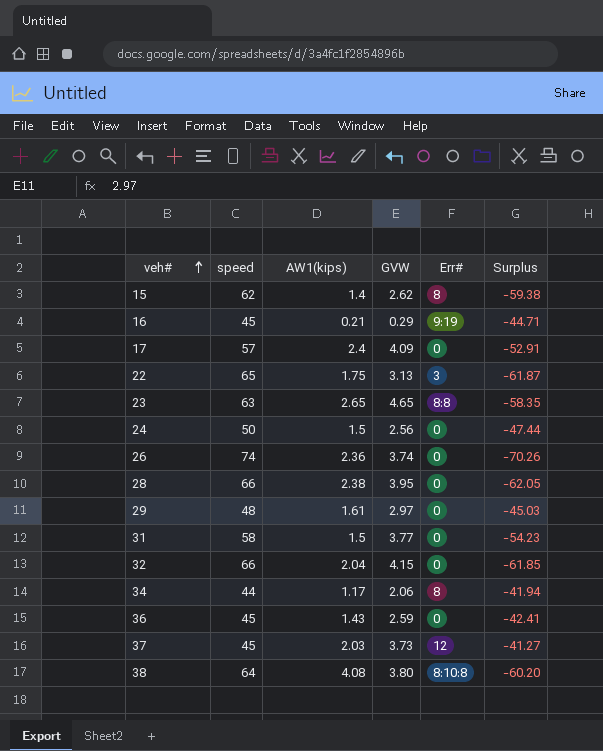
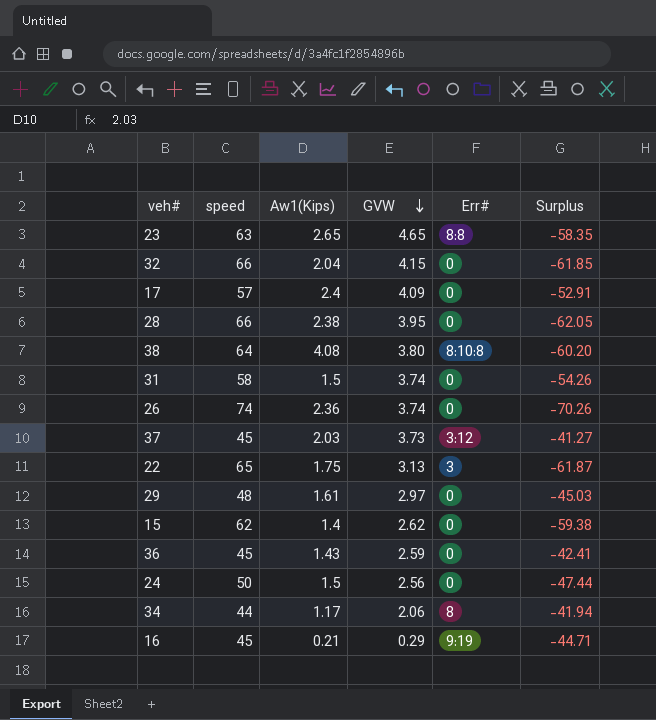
row order: veh# ascending -> GVW descending
column name: AW1(kips) -> Aw1(Kips)
31 | GVW: 3.77 -> 3.74
31 | Surplus: -54.23 -> -54.26
37 | Err#: 12 -> 3:12
15 | Err#: 8 -> 0

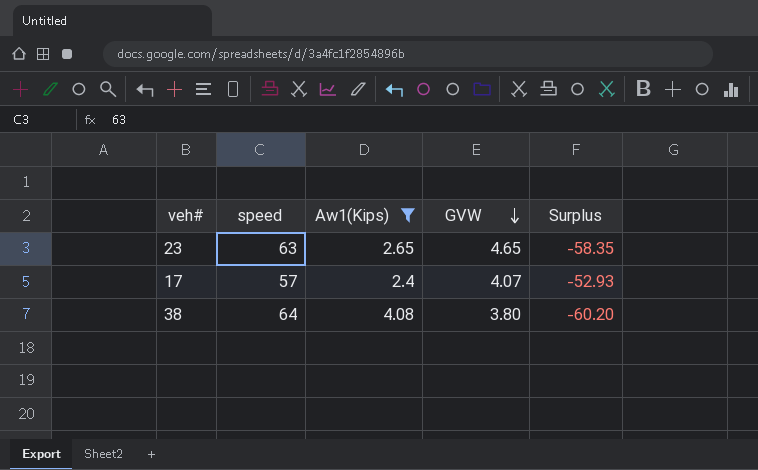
filter: none -> Aw1(Kips) >= 2.4
column Err# | position: 5 -> none
17 | GVW: 4.09 -> 4.07
17 | Surplus: -52.91 -> -52.93

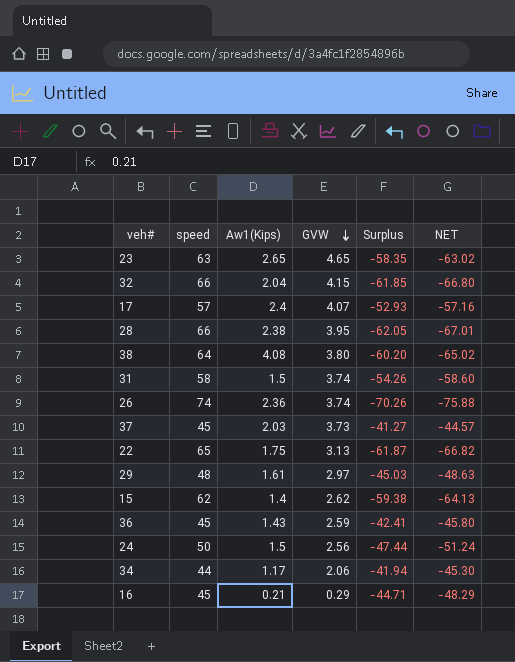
filter: Aw1(Kips) >= 2.4 -> none
column NET | formula: none -> [Surplus] * 1.08

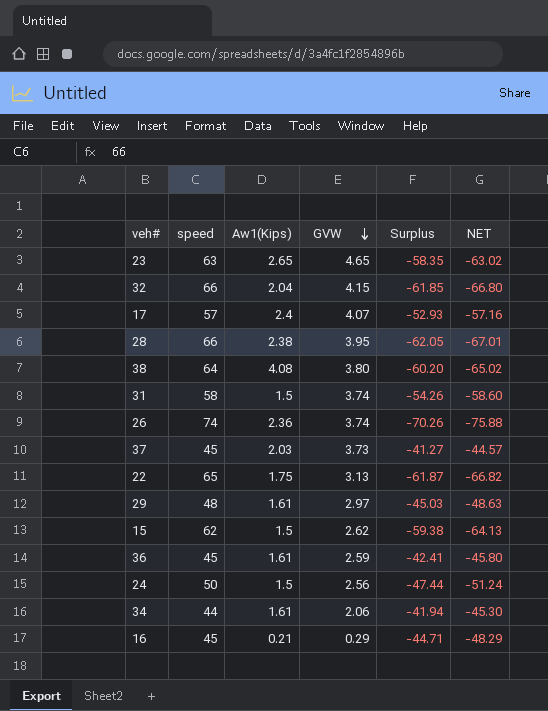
15 | Aw1(Kips): 1.4 -> 1.5
36 | Aw1(Kips): 1.43 -> 1.61
34 | Aw1(Kips): 1.17 -> 1.61

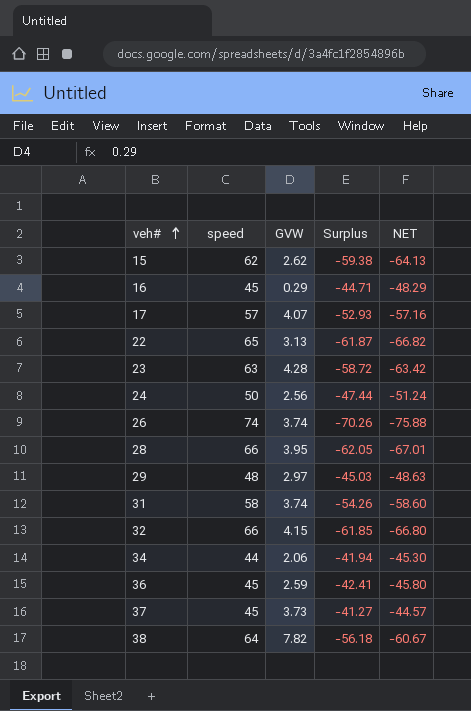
row order: GVW descending -> veh# ascending
column Aw1(Kips) | position: 3 -> none
23 | GVW: 4.65 -> 4.28
23 | Surplus: -58.35 -> -58.72
23 | NET: -63.02 -> -63.42
38 | GVW: 3.80 -> 7.82
38 | Surplus: -60.20 -> -56.18
38 | NET: -65.02 -> -60.67

